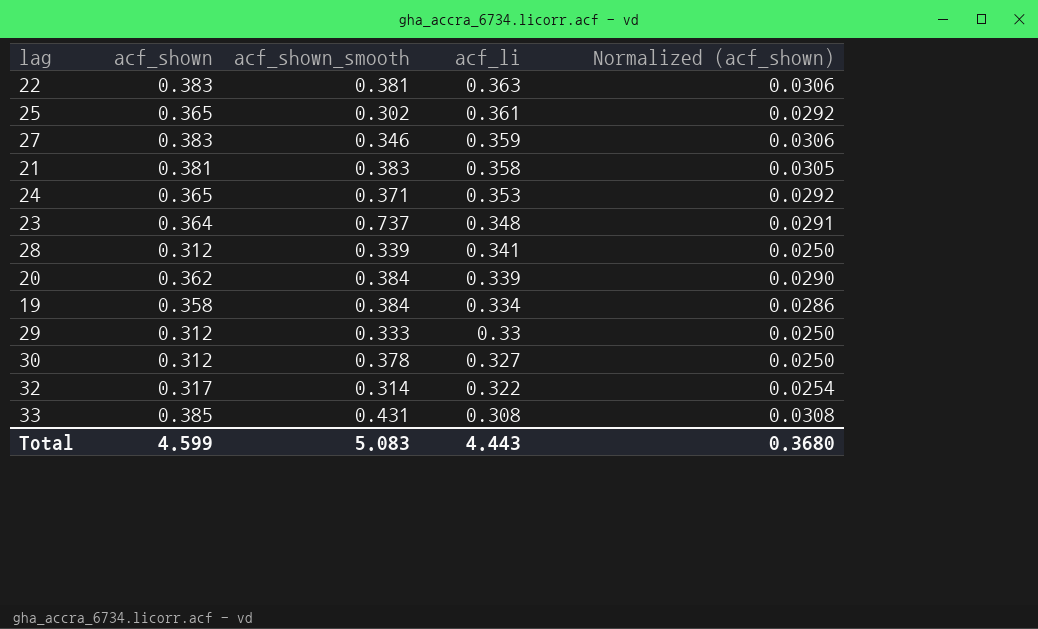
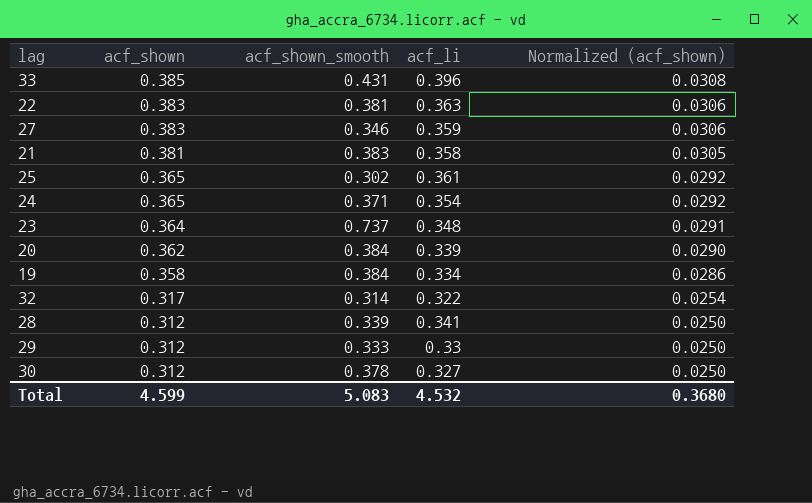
row order: acf_li descending -> acf_shown descending
33 | acf_li: 0.308 -> 0.396
24 | acf_li: 0.353 -> 0.354
Total | acf_li: 4.443 -> 4.532

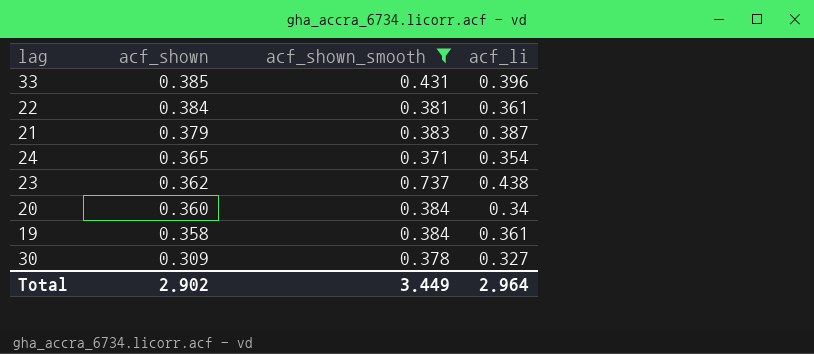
filter: none -> acf_shown_smooth >= 0.371
column Normalized (acf_shown) | formula: [acf_shown] * 0.08 -> none
22 | acf_shown: 0.383 -> 0.384
22 | acf_li: 0.363 -> 0.361
21 | acf_shown: 0.381 -> 0.379
21 | acf_li: 0.358 -> 0.387
23 | acf_shown: 0.364 -> 0.362
23 | acf_li: 0.348 -> 0.438
20 | acf_shown: 0.362 -> 0.360
20 | acf_li: 0.339 -> 0.34
19 | acf_li: 0.334 -> 0.361
30 | acf_shown: 0.312 -> 0.309
Total | acf_shown: 4.599 -> 2.902
Total | acf_shown_smooth: 5.083 -> 3.449
Total | acf_li: 4.532 -> 2.964

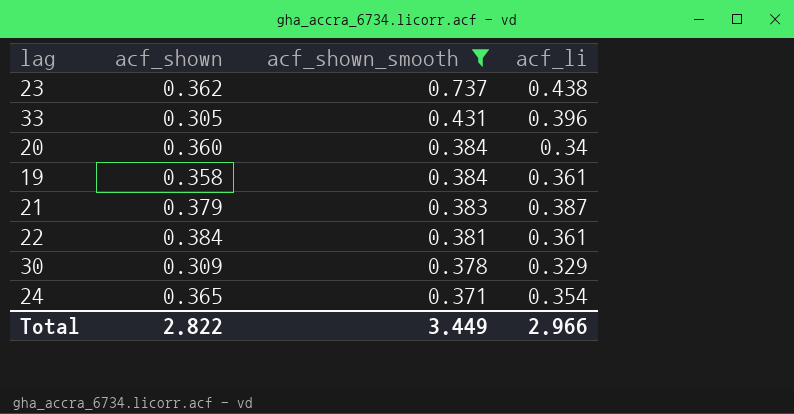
row order: acf_shown descending -> acf_shown_smooth descending
33 | acf_shown: 0.385 -> 0.305
30 | acf_li: 0.327 -> 0.329
Total | acf_shown: 2.902 -> 2.822
Total | acf_li: 2.964 -> 2.966

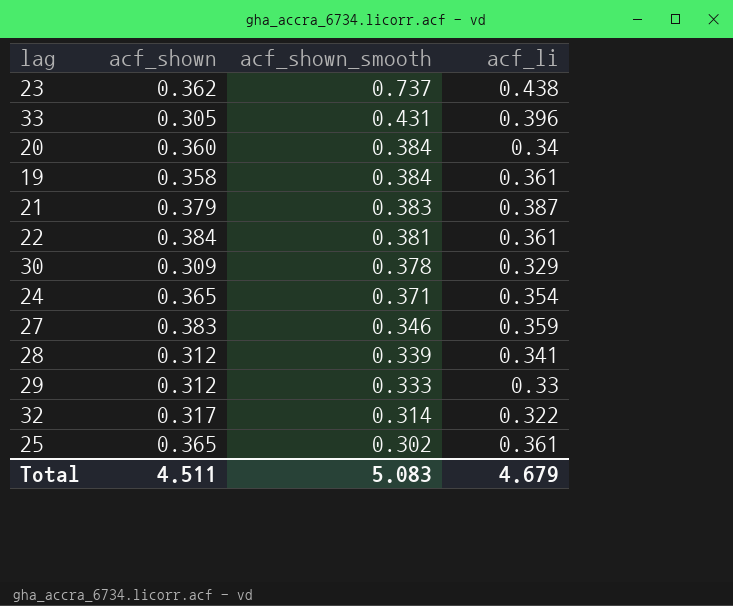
filter: acf_shown_smooth >= 0.371 -> none
Total | acf_shown: 2.822 -> 4.511
Total | acf_shown_smooth: 3.449 -> 5.083
Total | acf_li: 2.966 -> 4.679

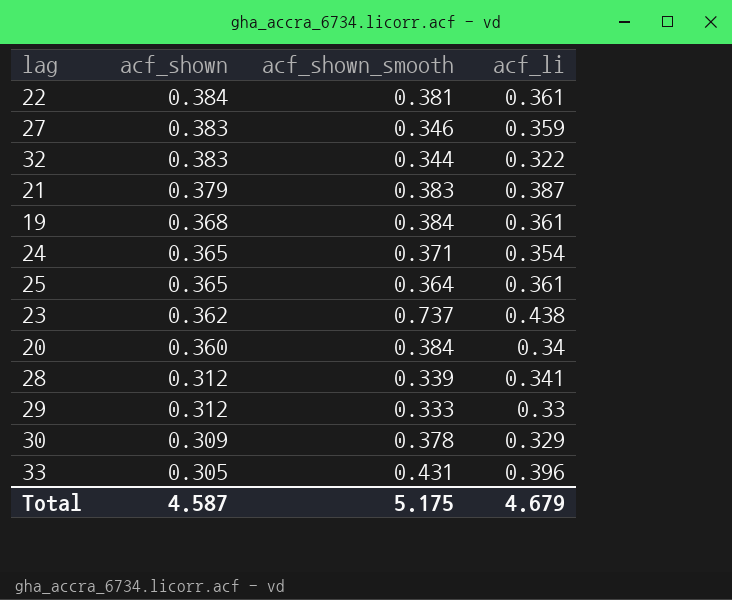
row order: acf_shown_smooth descending -> acf_shown descending
32 | acf_shown: 0.317 -> 0.383
32 | acf_shown_smooth: 0.314 -> 0.344
19 | acf_shown: 0.358 -> 0.368
25 | acf_shown_smooth: 0.302 -> 0.364
Total | acf_shown: 4.511 -> 4.587
Total | acf_shown_smooth: 5.083 -> 5.175

